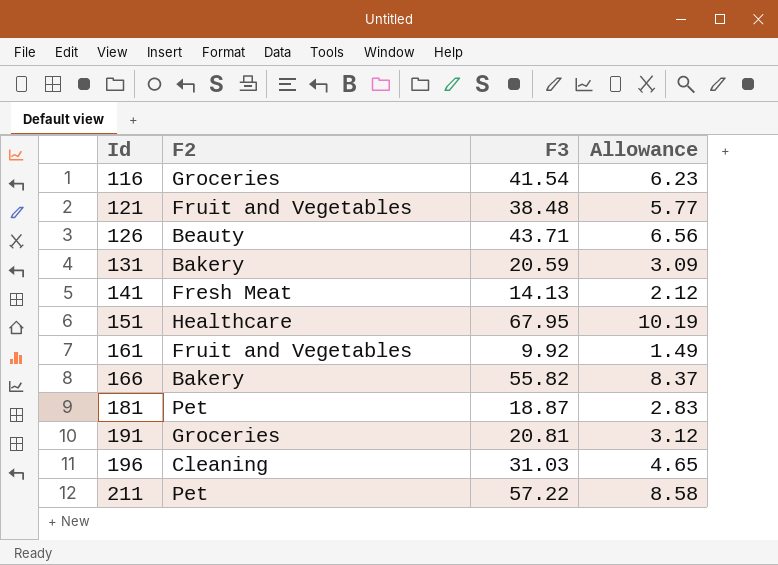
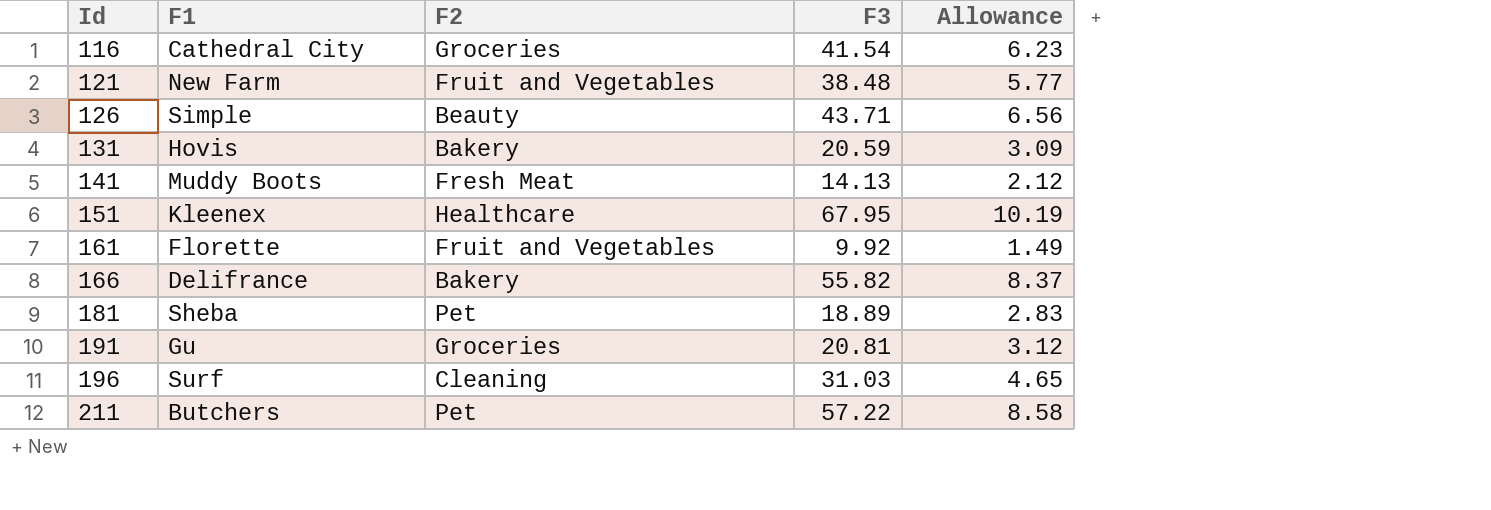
column F1 | position: none -> 2
181 | F3: 18.87 -> 18.89

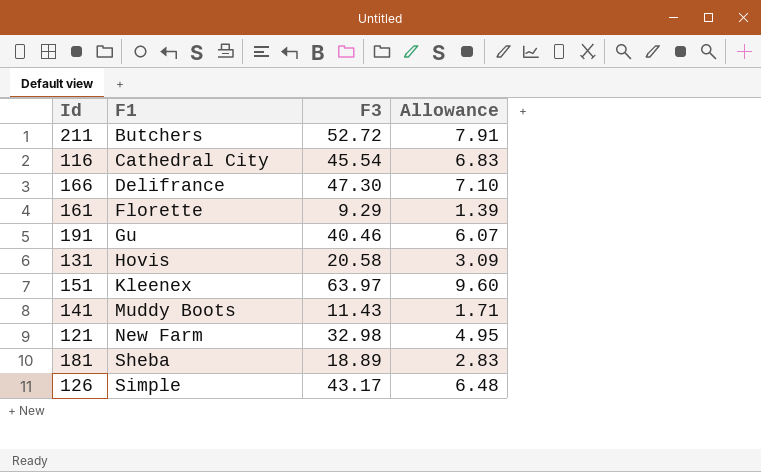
row order: Id ascending -> F1 ascending
column F2 | position: 3 -> none
row 196: Surf | Cleaning | 31.03 | 4.65 -> none
211 | F3: 57.22 -> 52.72
211 | Allowance: 8.58 -> 7.91
116 | F3: 41.54 -> 45.54
116 | Allowance: 6.23 -> 6.83
166 | F3: 55.82 -> 47.30
166 | Allowance: 8.37 -> 7.10
161 | F3: 9.92 -> 9.29
161 | Allowance: 1.49 -> 1.39
191 | F3: 20.81 -> 40.46
191 | Allowance: 3.12 -> 6.07
131 | F3: 20.59 -> 20.58
151 | F3: 67.95 -> 63.97
151 | Allowance: 10.19 -> 9.60
141 | F3: 14.13 -> 11.43
141 | Allowance: 2.12 -> 1.71
121 | F3: 38.48 -> 32.98
121 | Allowance: 5.77 -> 4.95
126 | F3: 43.71 -> 43.17
126 | Allowance: 6.56 -> 6.48

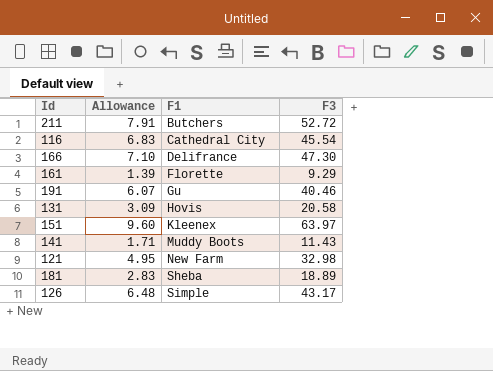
column Allowance | position: 4 -> 2

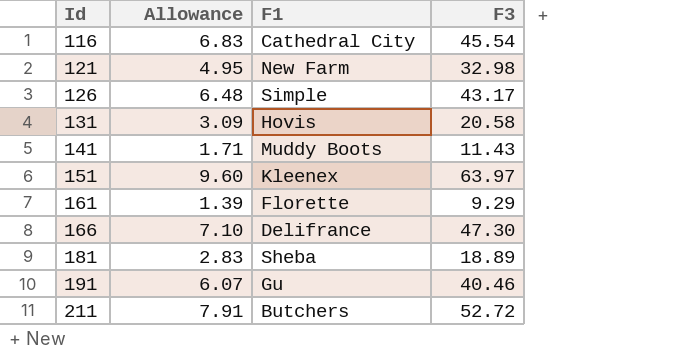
row order: F1 ascending -> Id ascending

